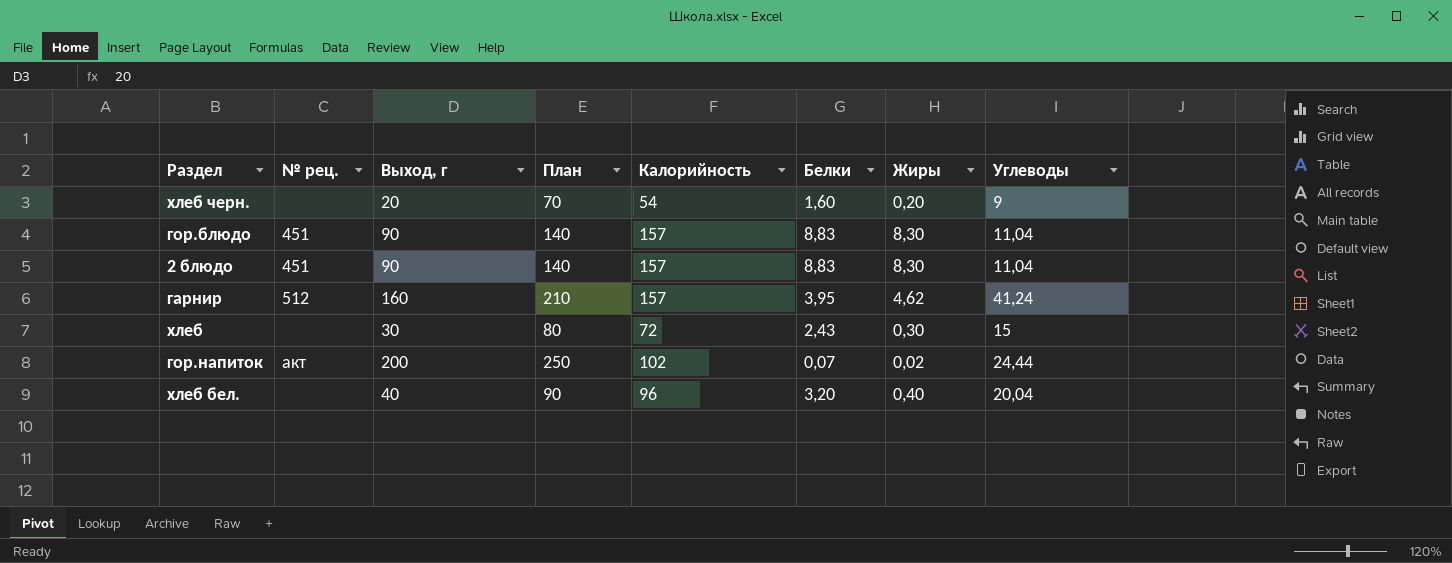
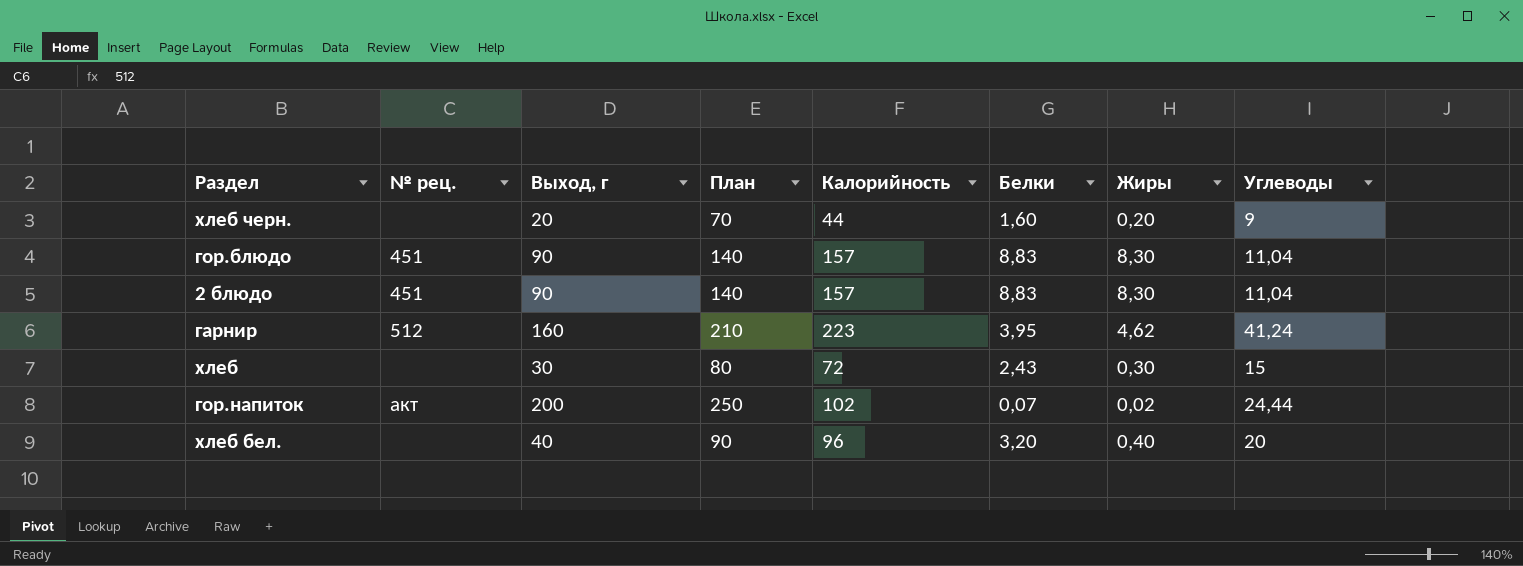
хлеб черн. | Калорийность: 54 -> 44
гарнир | Калорийность: 157 -> 223
хлеб бел. | Углеводы: 20,04 -> 20

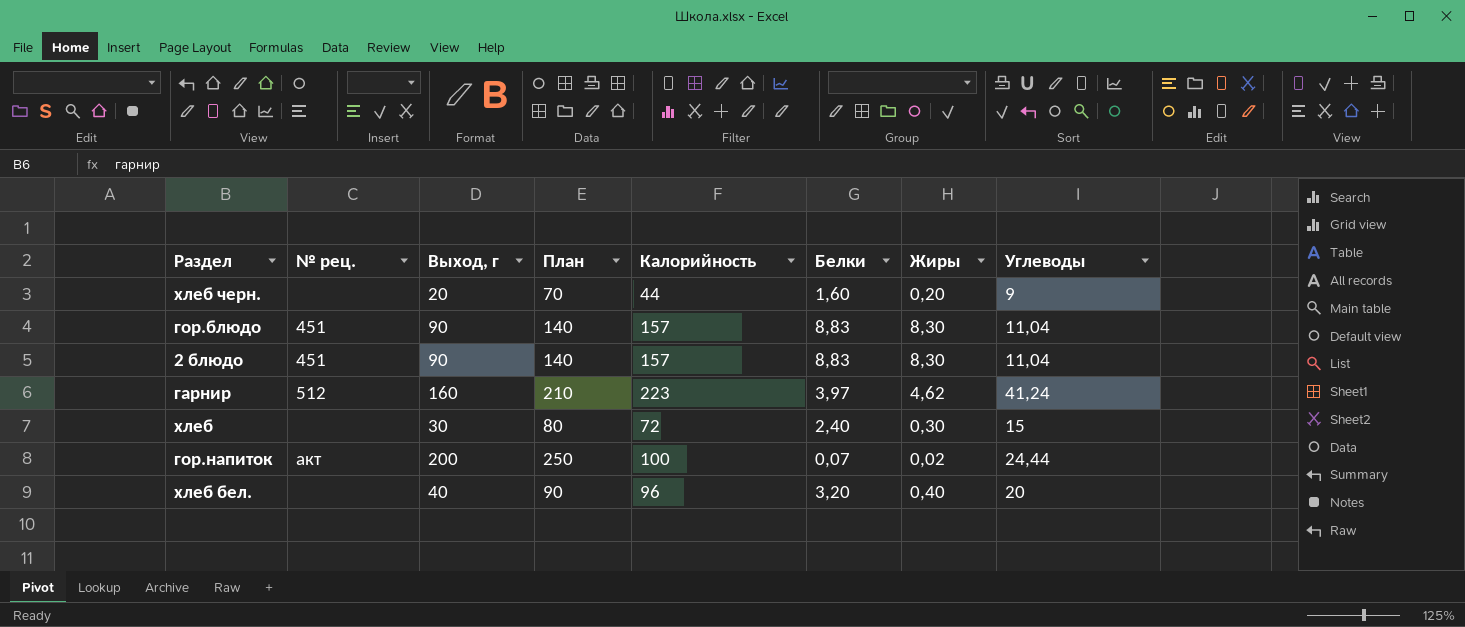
гарнир | Белки: 3,95 -> 3,97
хлеб | Белки: 2,43 -> 2,40
гор.напиток | Калорийность: 102 -> 100

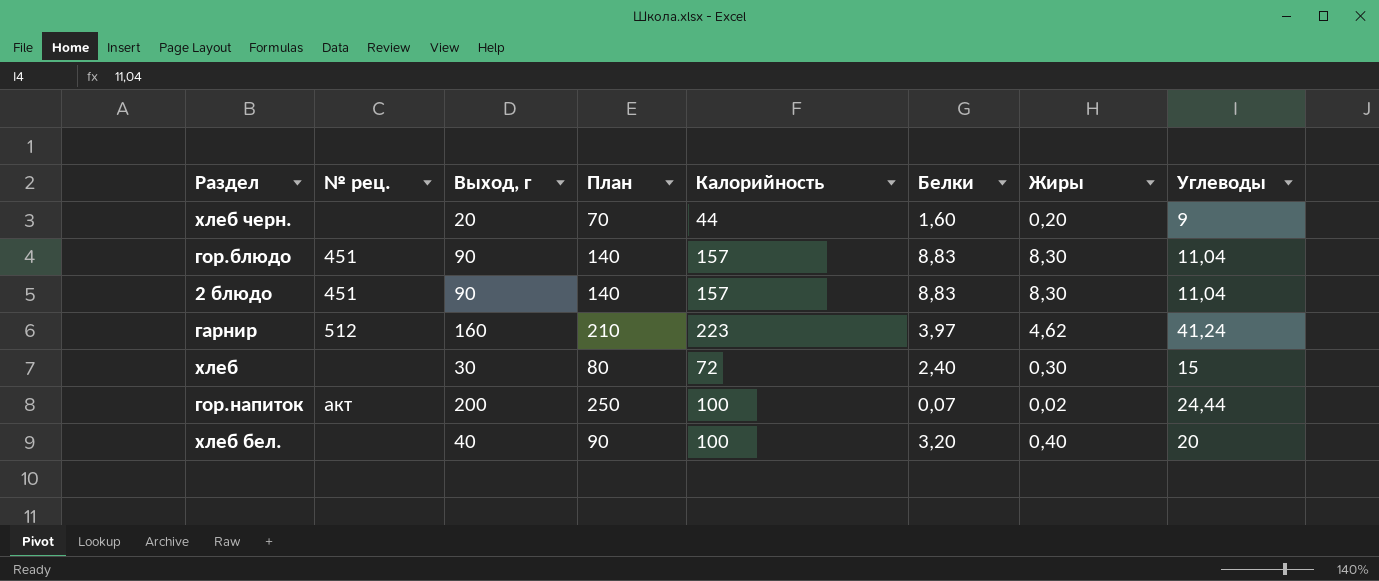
хлеб бел. | Калорийность: 96 -> 100

